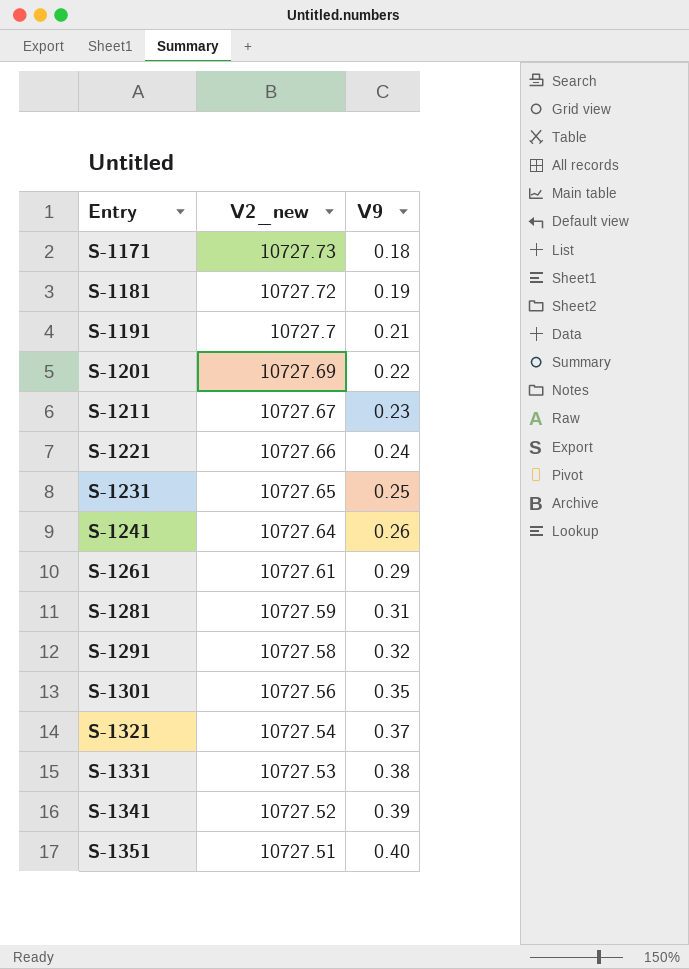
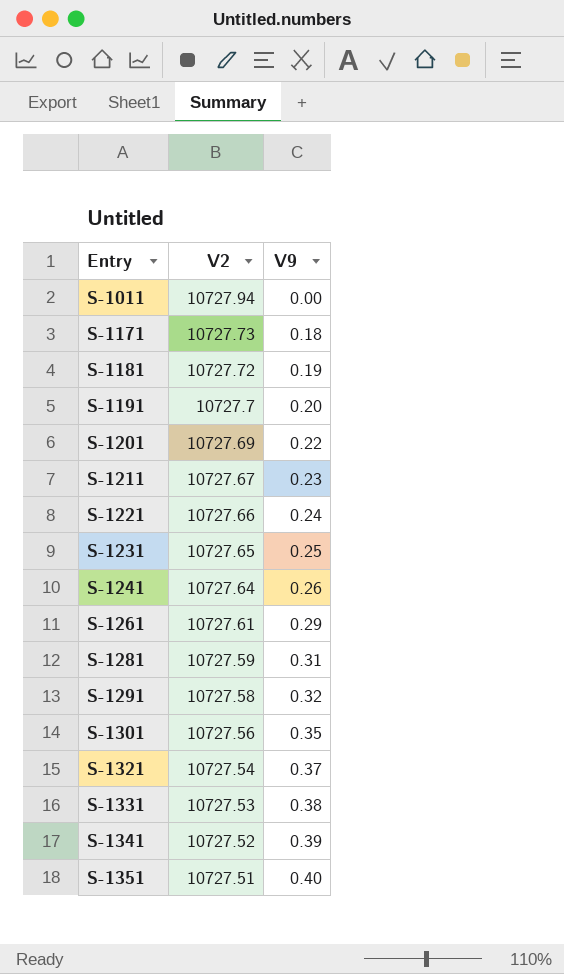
column name: V2_new -> V2
row S-1011: none -> 10727.94 | 0.00
S-1191 | V9: 0.21 -> 0.20

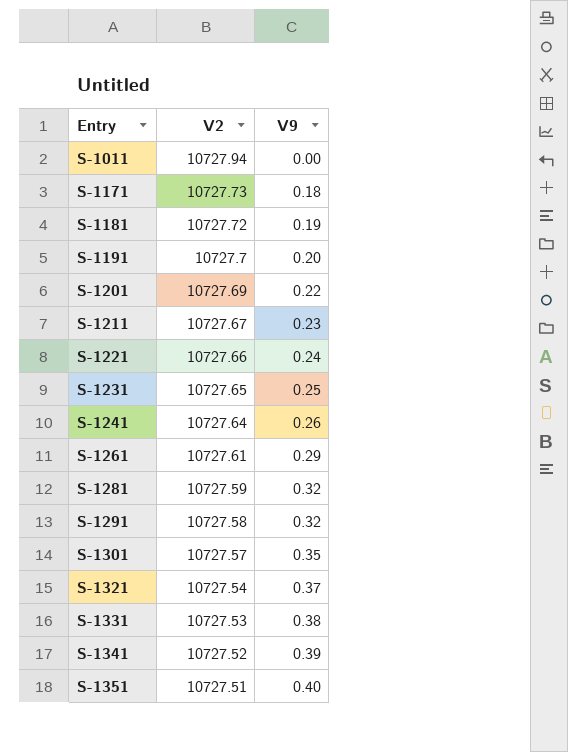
S-1281 | V9: 0.31 -> 0.32
S-1301 | V2: 10727.56 -> 10727.57

